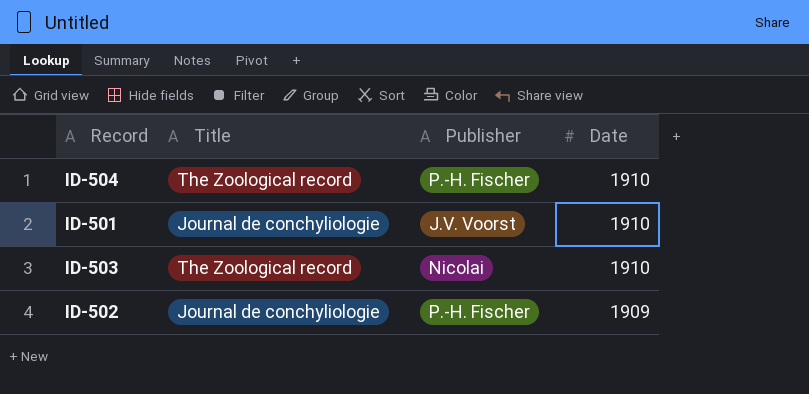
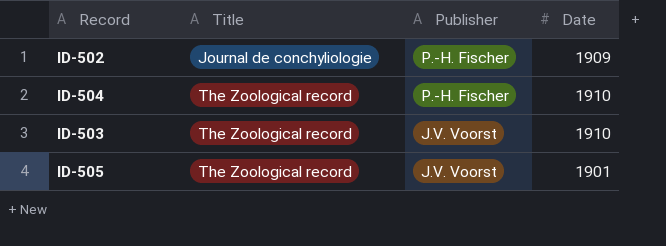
row order: Date descending -> Title ascending
row ID-501: Journal de conchyliologie | J.V. Voorst | 1910 -> none
ID-503 | Publisher: Nicolai -> J.V. Voorst
row ID-505: none -> The Zoological record | J.V. Voorst | 1901

